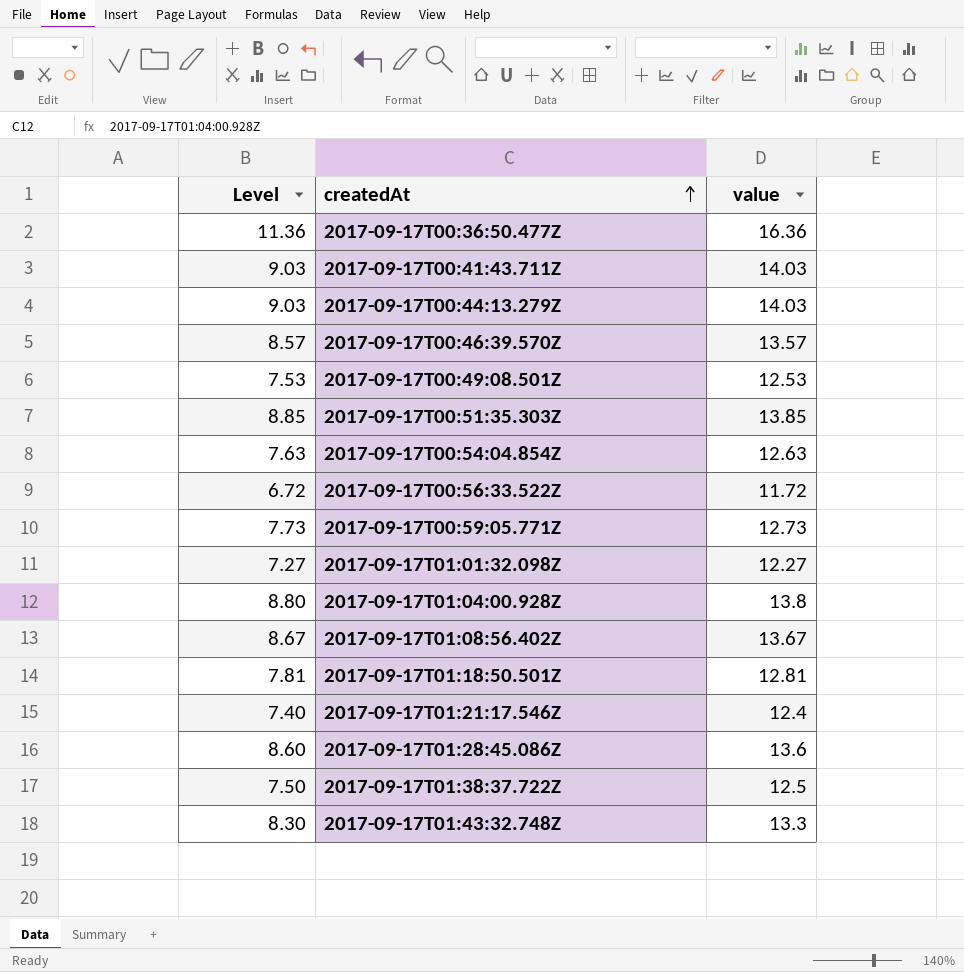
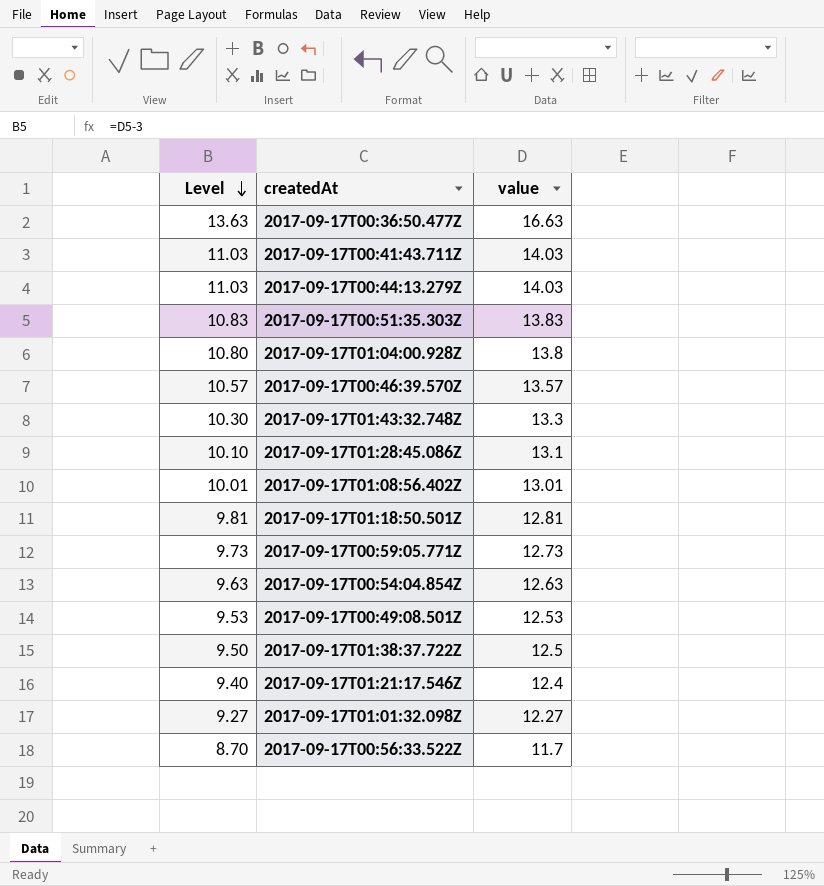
row order: createdAt ascending -> Level descending
column Level | formula: [value] - 5 -> [value] - 3
2017-09-17T00:36:50.477Z | value: 16.36 -> 16.63
2017-09-17T00:51:35.303Z | value: 13.85 -> 13.83
2017-09-17T01:28:45.086Z | value: 13.6 -> 13.1
2017-09-17T01:08:56.402Z | value: 13.67 -> 13.01
2017-09-17T00:56:33.522Z | value: 11.72 -> 11.7

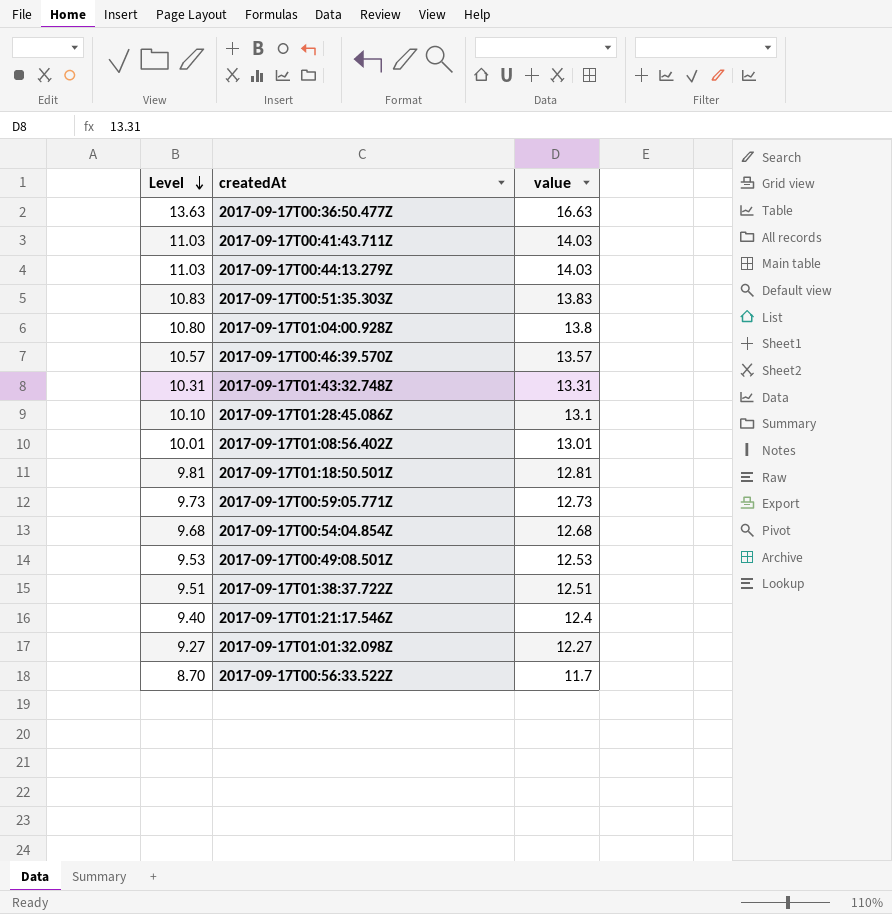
2017-09-17T01:43:32.748Z | Level: 10.30 -> 10.31
2017-09-17T01:43:32.748Z | value: 13.3 -> 13.31
2017-09-17T00:54:04.854Z | Level: 9.63 -> 9.68
2017-09-17T00:54:04.854Z | value: 12.63 -> 12.68
2017-09-17T01:38:37.722Z | Level: 9.50 -> 9.51
2017-09-17T01:38:37.722Z | value: 12.5 -> 12.51

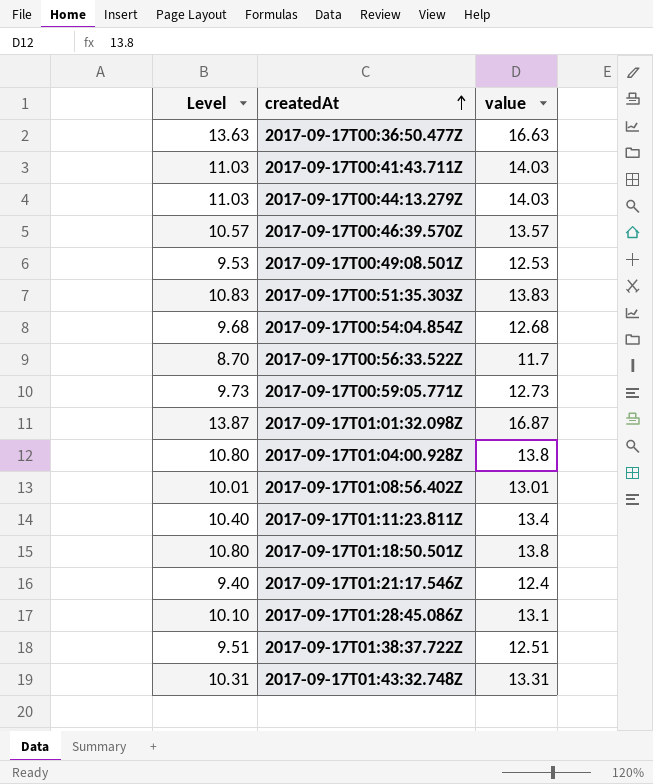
row order: Level descending -> createdAt ascending
2017-09-17T01:01:32.098Z | Level: 9.27 -> 13.87
2017-09-17T01:01:32.098Z | value: 12.27 -> 16.87
row 2017-09-17T01:11:23.811Z: none -> 10.40 | 13.4
2017-09-17T01:18:50.501Z | Level: 9.81 -> 10.80
2017-09-17T01:18:50.501Z | value: 12.81 -> 13.8

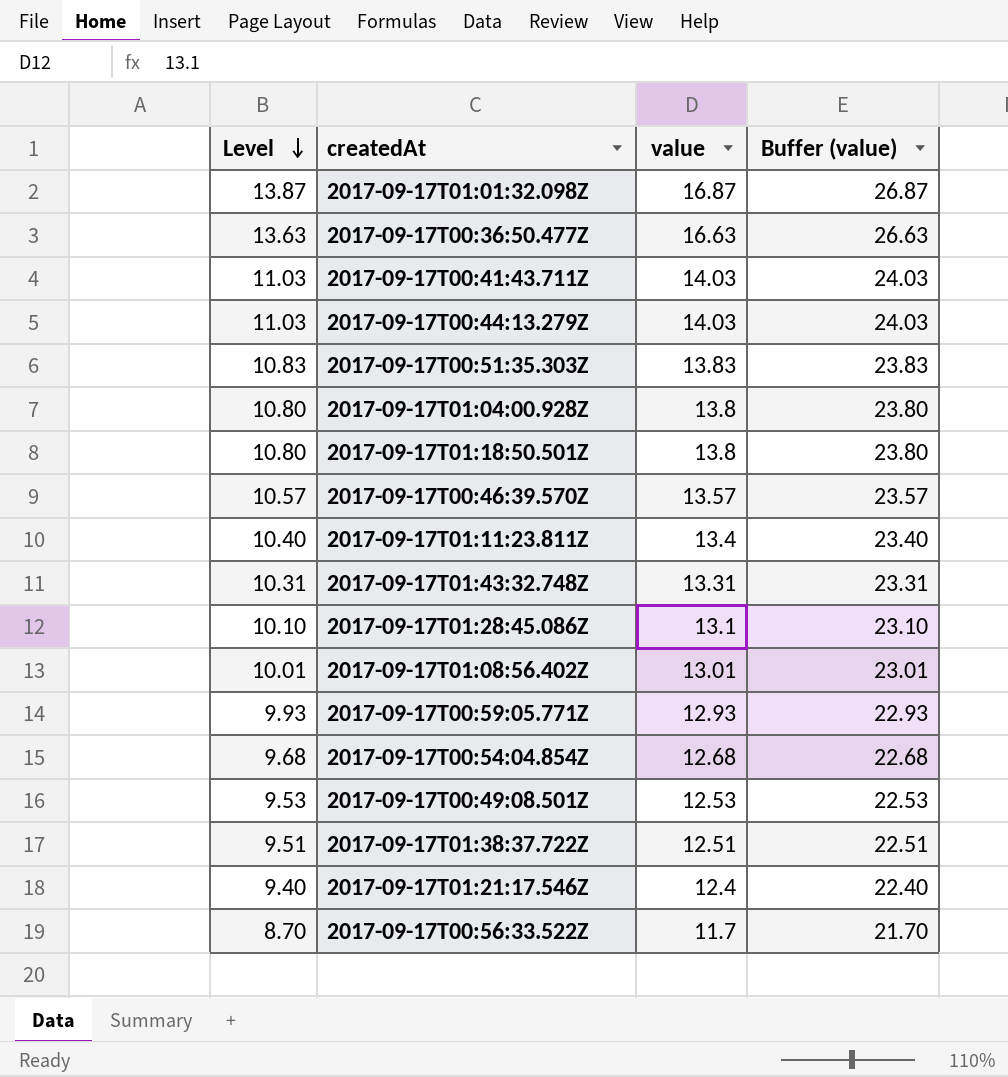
row order: createdAt ascending -> Level descending
column Buffer (value) | formula: none -> [value] + 10
2017-09-17T00:59:05.771Z | Level: 9.73 -> 9.93
2017-09-17T00:59:05.771Z | value: 12.73 -> 12.93

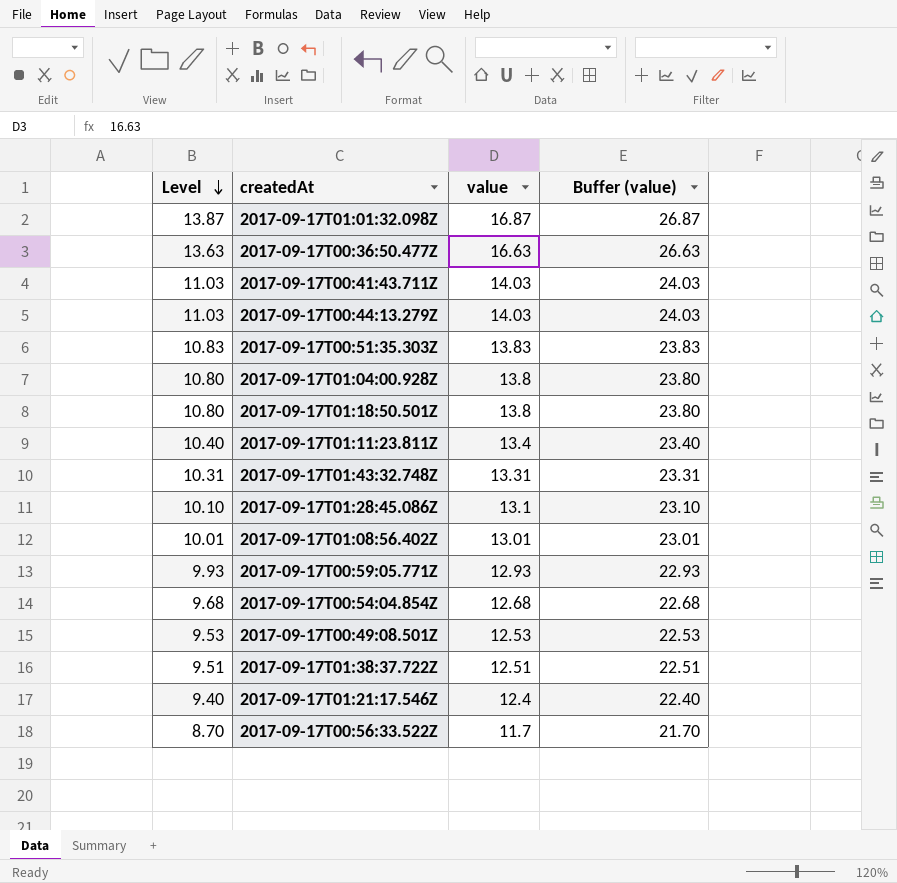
row 2017-09-17T00:46:39.570Z: 10.57 | 13.57 | 23.57 -> none

